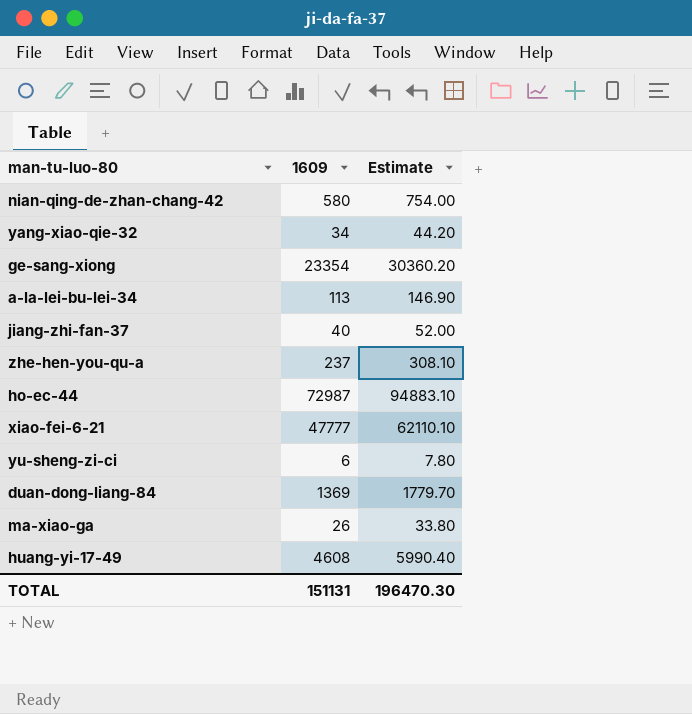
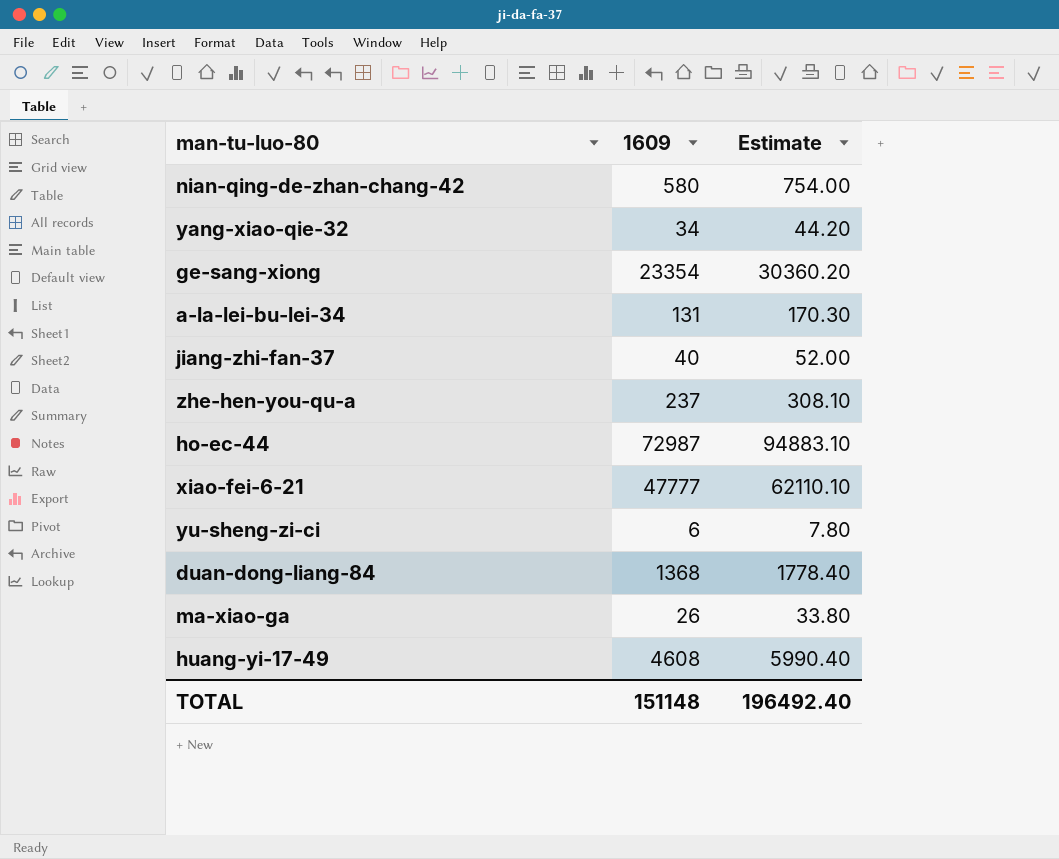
a-la-lei-bu-lei-34 | 1609: 113 -> 131
a-la-lei-bu-lei-34 | Estimate: 146.90 -> 170.30
duan-dong-liang-84 | 1609: 1369 -> 1368
duan-dong-liang-84 | Estimate: 1779.70 -> 1778.40
TOTAL | 1609: 151131 -> 151148
TOTAL | Estimate: 196470.30 -> 196492.40

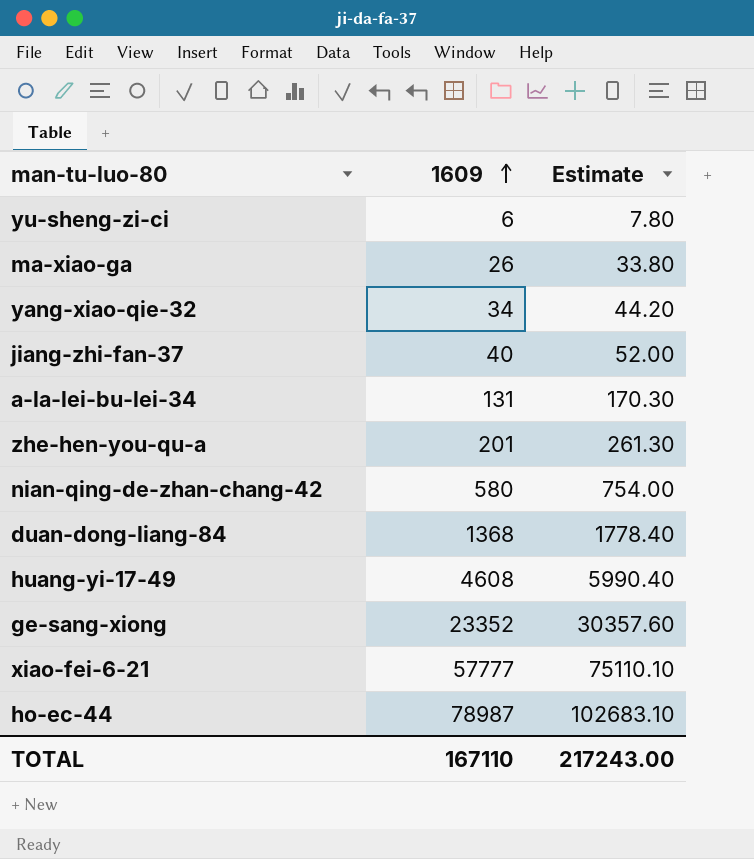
row order: none -> 1609 ascending
zhe-hen-you-qu-a | 1609: 237 -> 201
zhe-hen-you-qu-a | Estimate: 308.10 -> 261.30
ge-sang-xiong | 1609: 23354 -> 23352
ge-sang-xiong | Estimate: 30360.20 -> 30357.60
xiao-fei-6-21 | 1609: 47777 -> 57777
xiao-fei-6-21 | Estimate: 62110.10 -> 75110.10
ho-ec-44 | 1609: 72987 -> 78987
ho-ec-44 | Estimate: 94883.10 -> 102683.10
TOTAL | 1609: 151148 -> 167110
TOTAL | Estimate: 196492.40 -> 217243.00

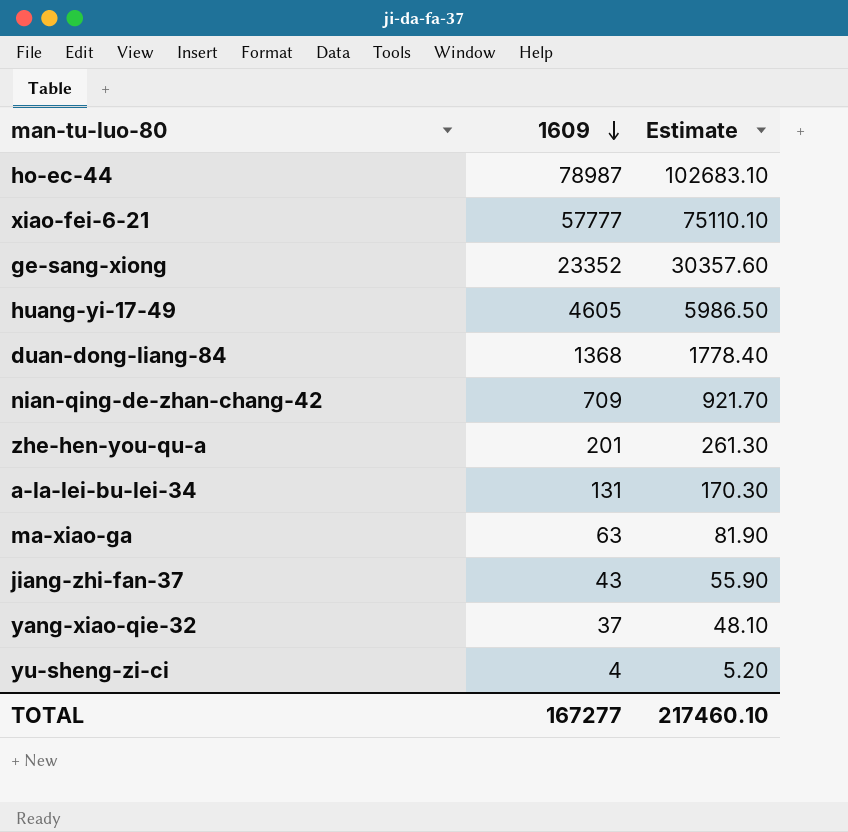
row order: 1609 ascending -> 1609 descending
huang-yi-17-49 | 1609: 4608 -> 4605
huang-yi-17-49 | Estimate: 5990.40 -> 5986.50
nian-qing-de-zhan-chang-42 | 1609: 580 -> 709
nian-qing-de-zhan-chang-42 | Estimate: 754.00 -> 921.70
ma-xiao-ga | 1609: 26 -> 63
ma-xiao-ga | Estimate: 33.80 -> 81.90
jiang-zhi-fan-37 | 1609: 40 -> 43
jiang-zhi-fan-37 | Estimate: 52.00 -> 55.90
yang-xiao-qie-32 | 1609: 34 -> 37
yang-xiao-qie-32 | Estimate: 44.20 -> 48.10
yu-sheng-zi-ci | 1609: 6 -> 4
yu-sheng-zi-ci | Estimate: 7.80 -> 5.20
TOTAL | 1609: 167110 -> 167277
TOTAL | Estimate: 217243.00 -> 217460.10

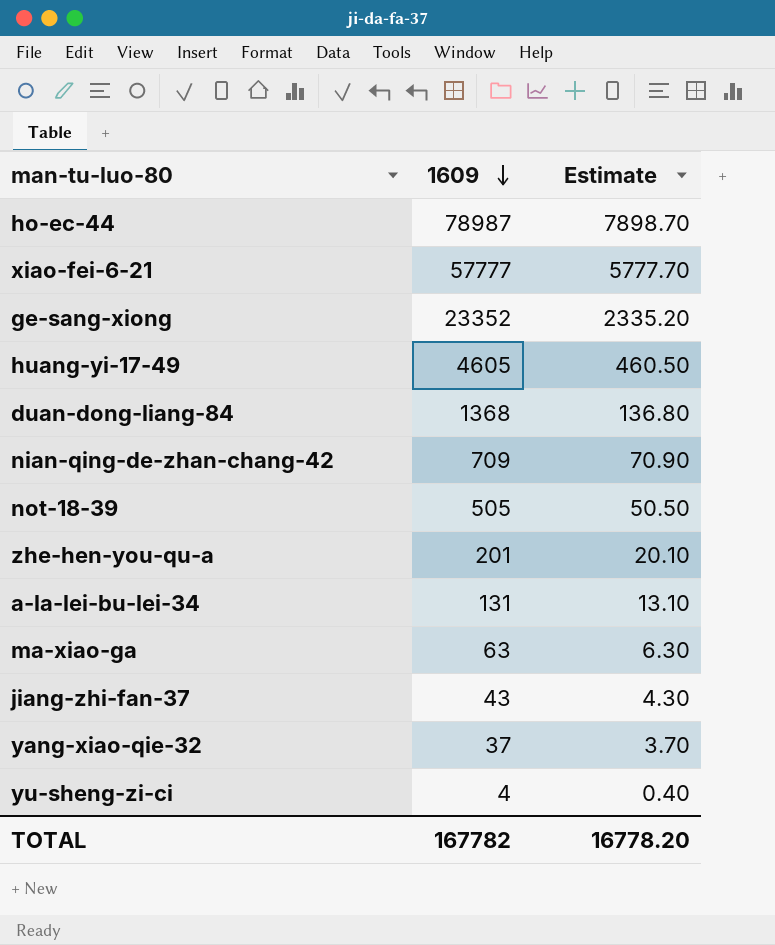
column Estimate | formula: [1609] * 1.3 -> [1609] * 0.1
row not-18-39: none -> 505 | 50.50
TOTAL | 1609: 167277 -> 167782
TOTAL | Estimate: 217460.10 -> 16778.20

